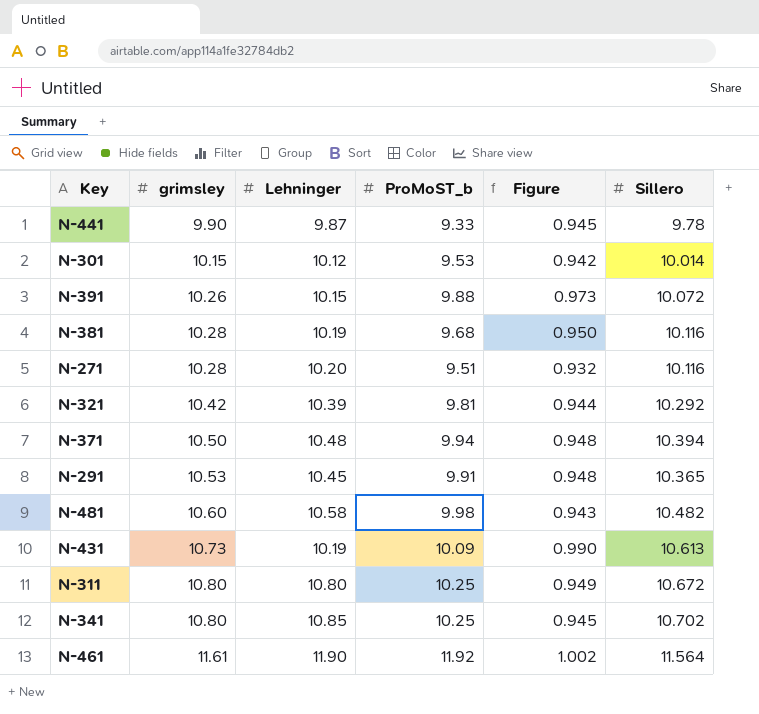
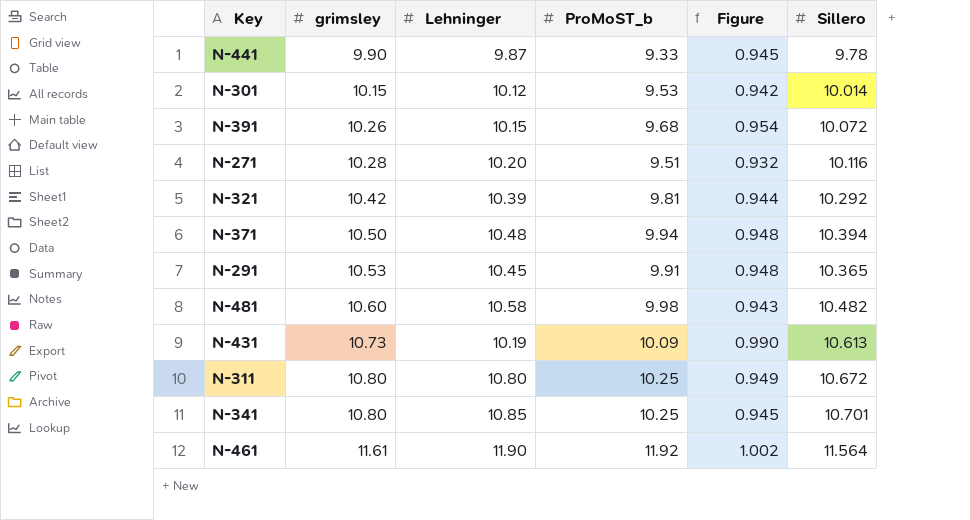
row N-381: 10.28 | 10.19 | 9.68 | 0.950 | 10.116 -> none
N-391 | ProMoST_b: 9.88 -> 9.68
N-391 | Figure: 0.973 -> 0.954
N-341 | Sillero: 10.702 -> 10.701

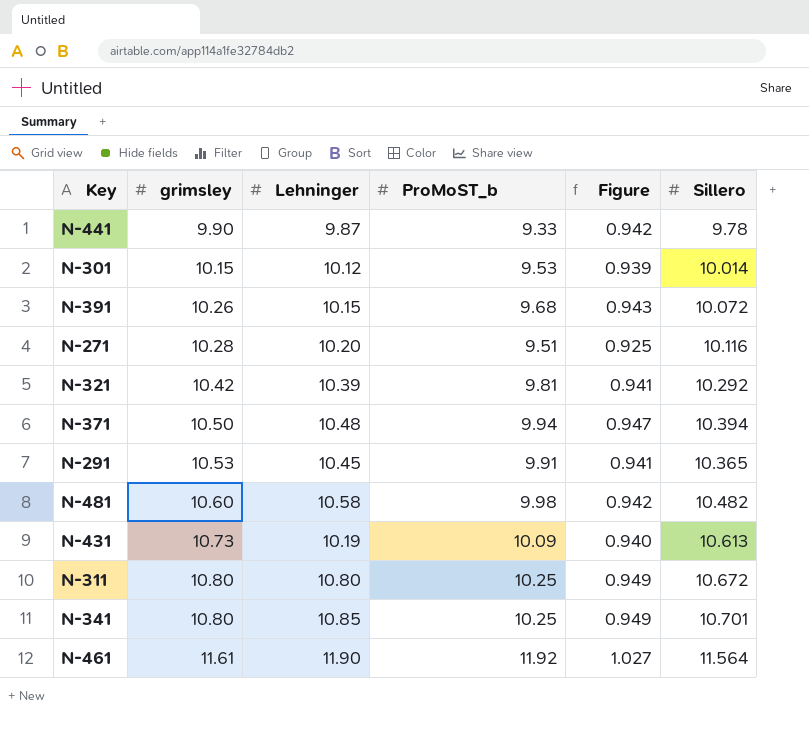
column Figure | formula: [ProMoST_b] / [Lehninger] -> [ProMoST_b] / [grimsley]

